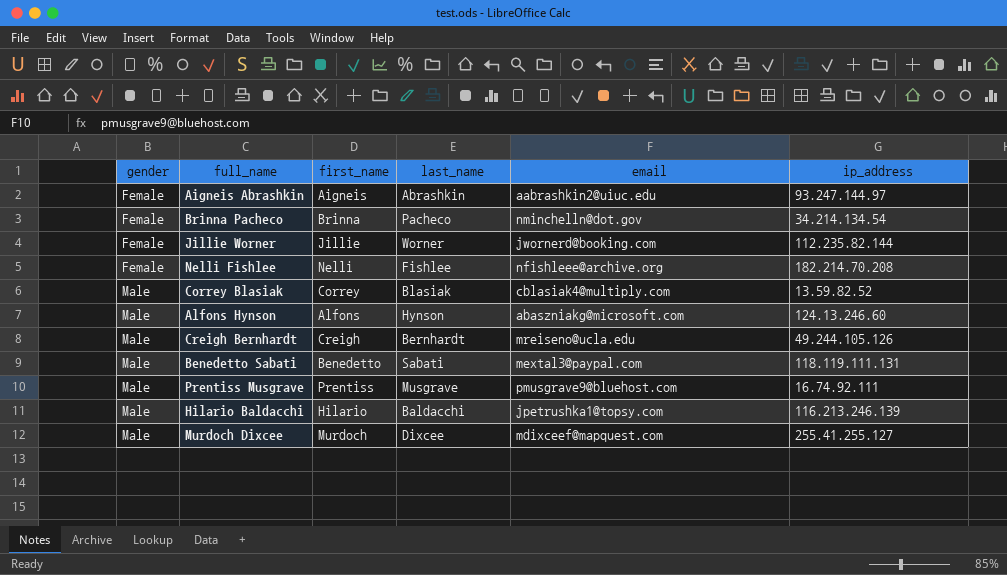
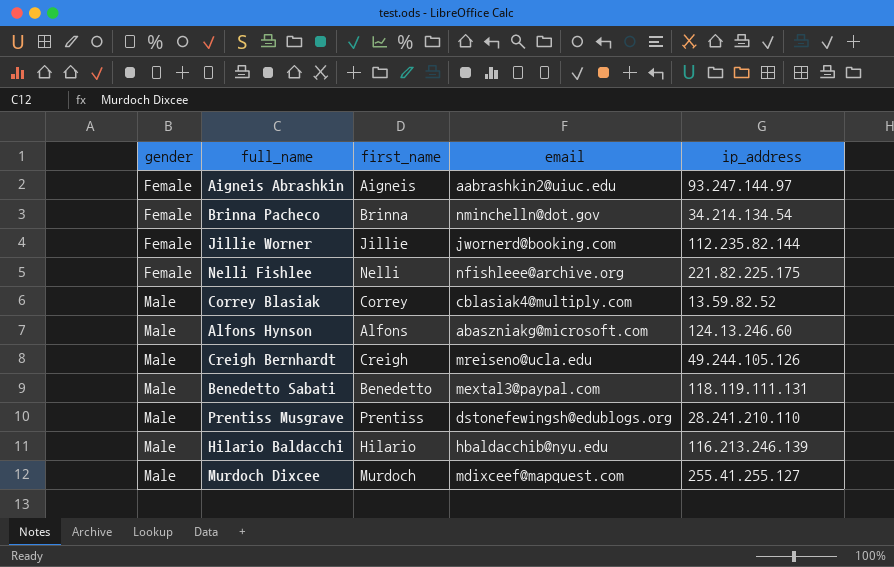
column last_name | position: 4 -> none
Nelli Fishlee | ip_address: 182.214.70.208 -> 221.82.225.175
Prentiss Musgrave | email: pmusgrave9@bluehost.com -> dstonefewingsh@edublogs.org
Prentiss Musgrave | ip_address: 16.74.92.111 -> 28.241.210.110
Hilario Baldacchi | email: jpetrushka1@topsy.com -> hbaldacchib@nyu.edu

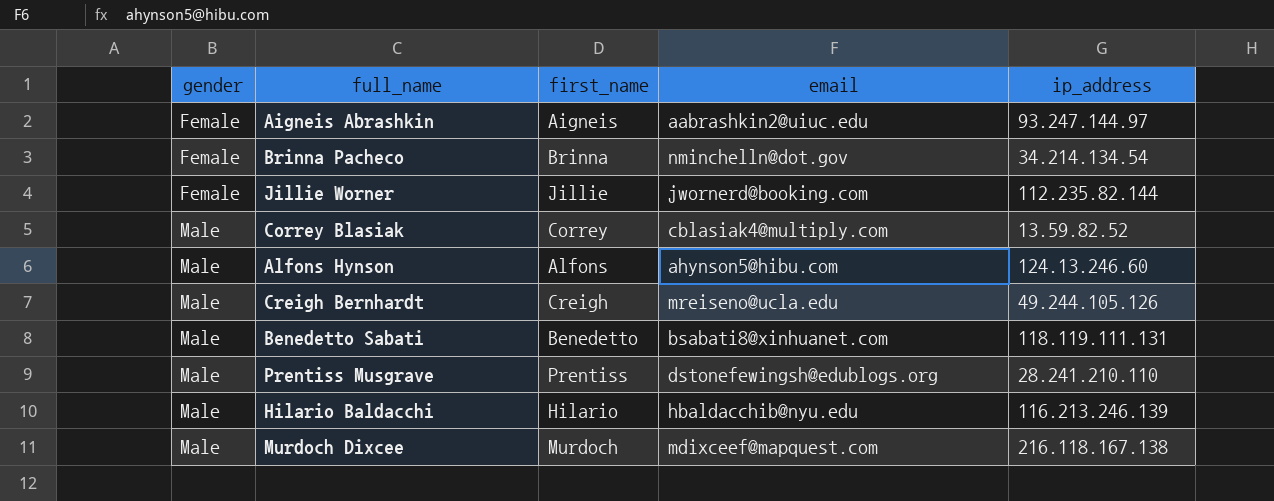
row Nelli Fishlee: Female | Nelli | nfishleee@archive.org | 221.82.225.175 -> none
Alfons Hynson | email: abaszniakg@microsoft.com -> ahynson5@hibu.com
Benedetto Sabati | email: mextal3@paypal.com -> bsabati8@xinhuanet.com
Murdoch Dixcee | ip_address: 255.41.255.127 -> 216.118.167.138

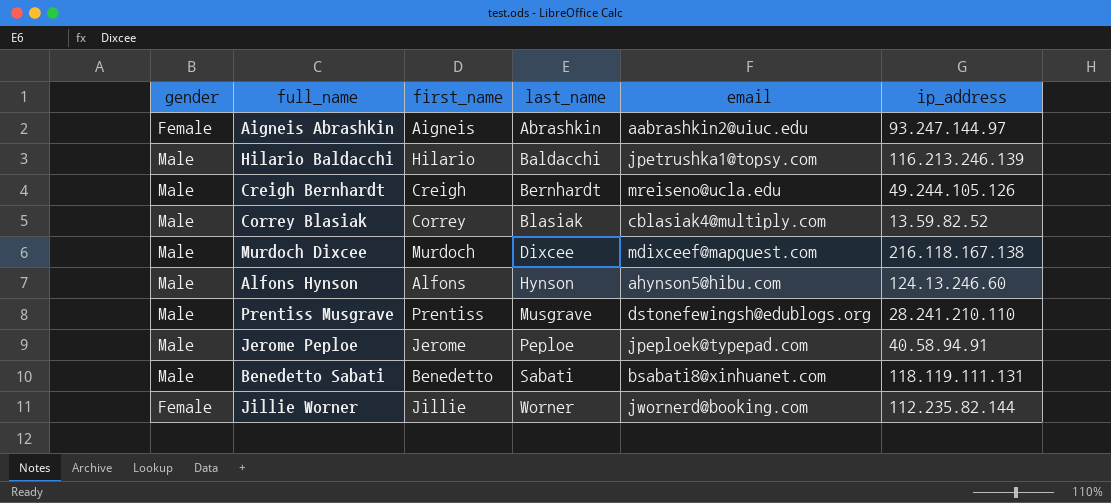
row order: gender ascending -> last_name ascending
column last_name | position: none -> 4
row Brinna Pacheco: Female | Brinna | nminchelln@dot.gov | 34.214.134.54 -> none
Hilario Baldacchi | email: hbaldacchib@nyu.edu -> jpetrushka1@topsy.com
row Jerome Peploe: none -> Male | Jerome | Peploe | jpeploek@typepad.com | 40.58.94.91

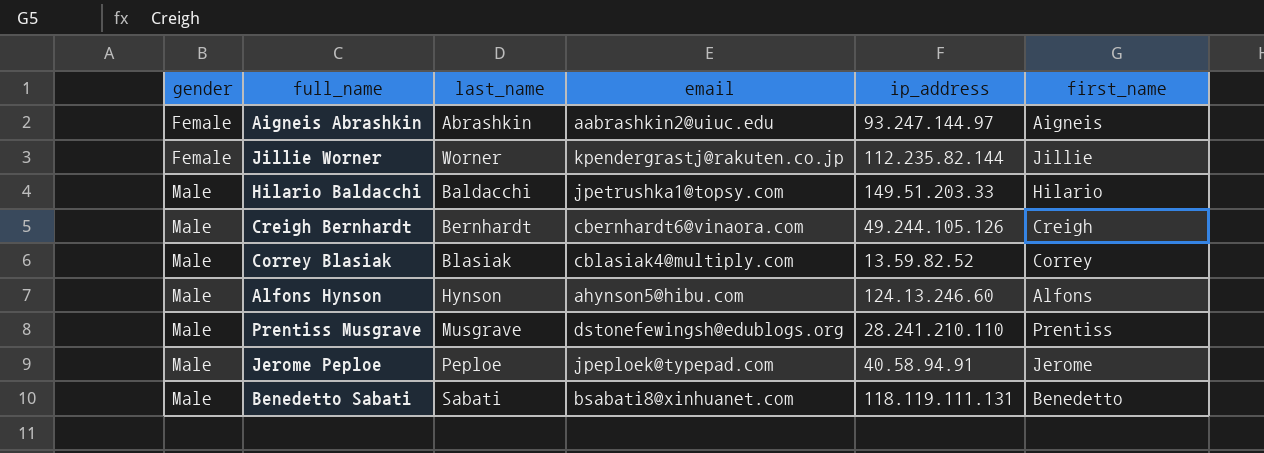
row order: last_name ascending -> gender ascending
column first_name | position: 3 -> 6
row Murdoch Dixcee: Male | Murdoch | Dixcee | mdixceef@mapquest.com | 216.118.167.138 -> none
Jillie Worner | email: jwornerd@booking.com -> kpendergrastj@rakuten.co.jp
Hilario Baldacchi | ip_address: 116.213.246.139 -> 149.51.203.33
Creigh Bernhardt | email: mreiseno@ucla.edu -> cbernhardt6@vinaora.com

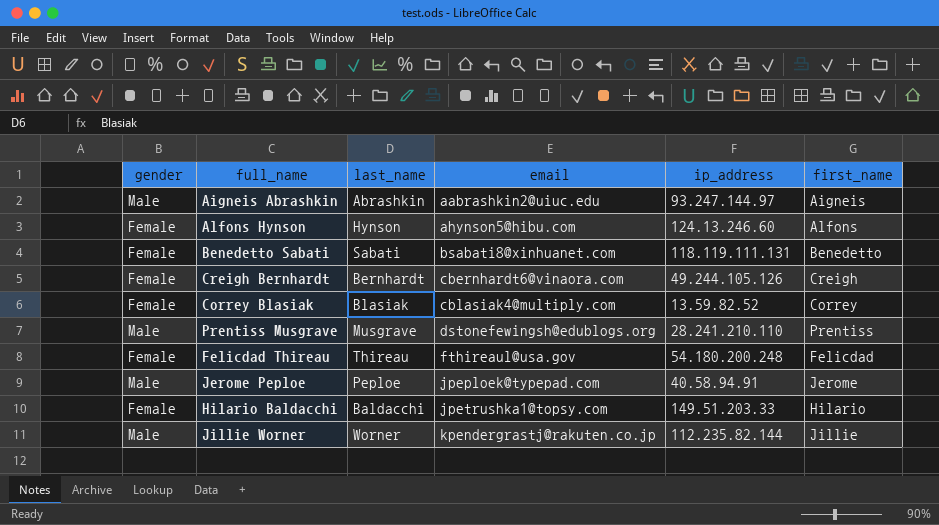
row order: gender ascending -> email ascending
Aigneis Abrashkin | gender: Female -> Male
Alfons Hynson | gender: Male -> Female
Benedetto Sabati | gender: Male -> Female
Creigh Bernhardt | gender: Male -> Female
Correy Blasiak | gender: Male -> Female
row Felicdad Thireau: none -> Female | Thireau | fthireaul@usa.gov | 54.180.200.248 | Felicdad
Hilario Baldacchi | gender: Male -> Female
Jillie Worner | gender: Female -> Male

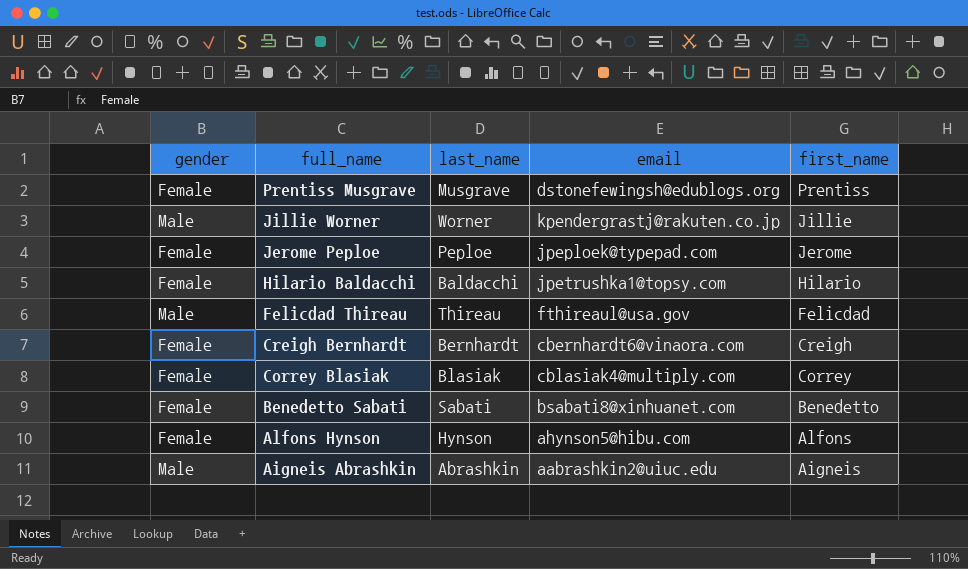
row order: email ascending -> full_name descending
column ip_address | position: 5 -> none
Prentiss Musgrave | gender: Male -> Female
Jerome Peploe | gender: Male -> Female
Felicdad Thireau | gender: Female -> Male

